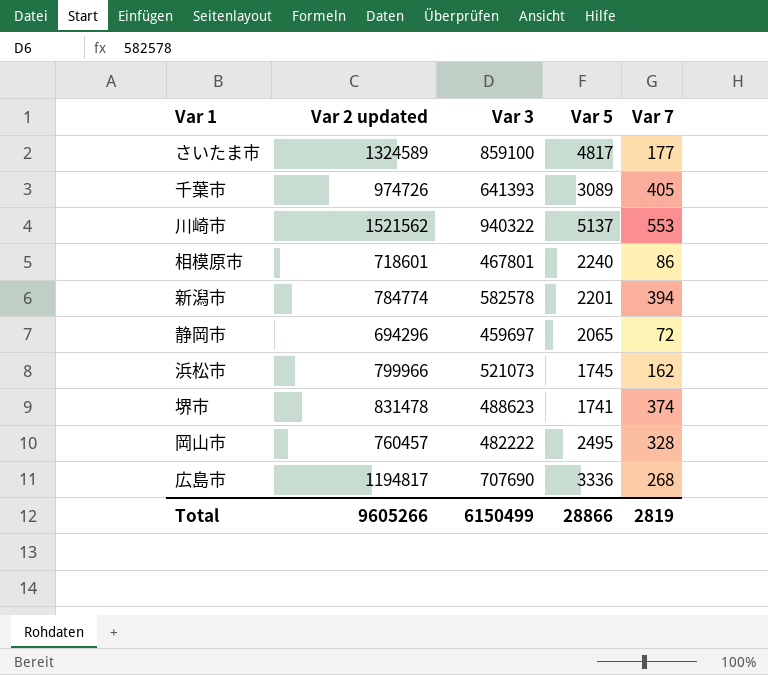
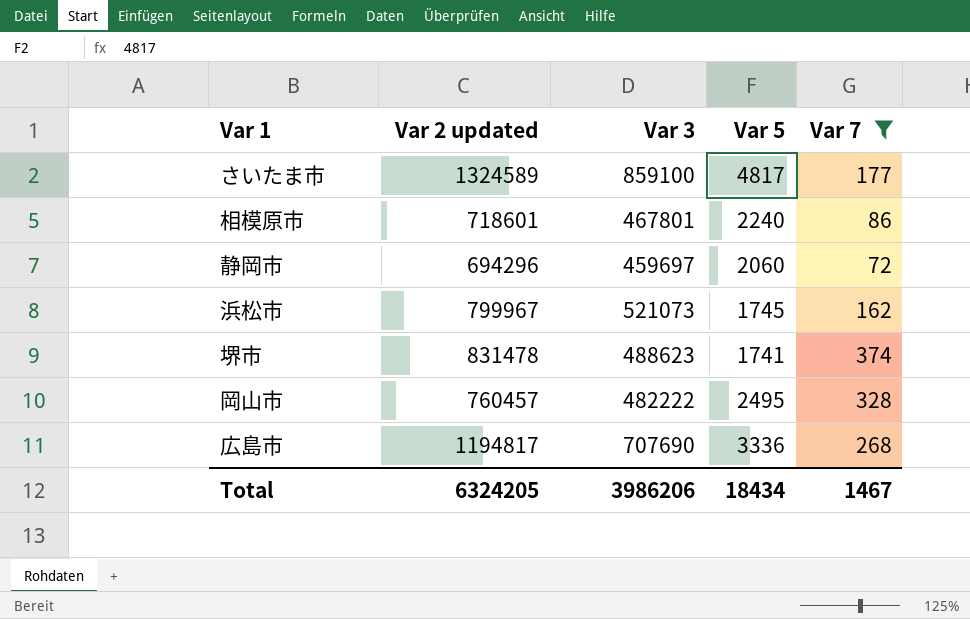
filter: none -> Var 7 <= 374
静岡市 | Var 5: 2065 -> 2060
浜松市 | Var 2 updated: 799966 -> 799967
Total | Var 2 updated: 9605266 -> 6324205
Total | Var 3: 6150499 -> 3986206
Total | Var 5: 28866 -> 18434
Total | Var 7: 2819 -> 1467

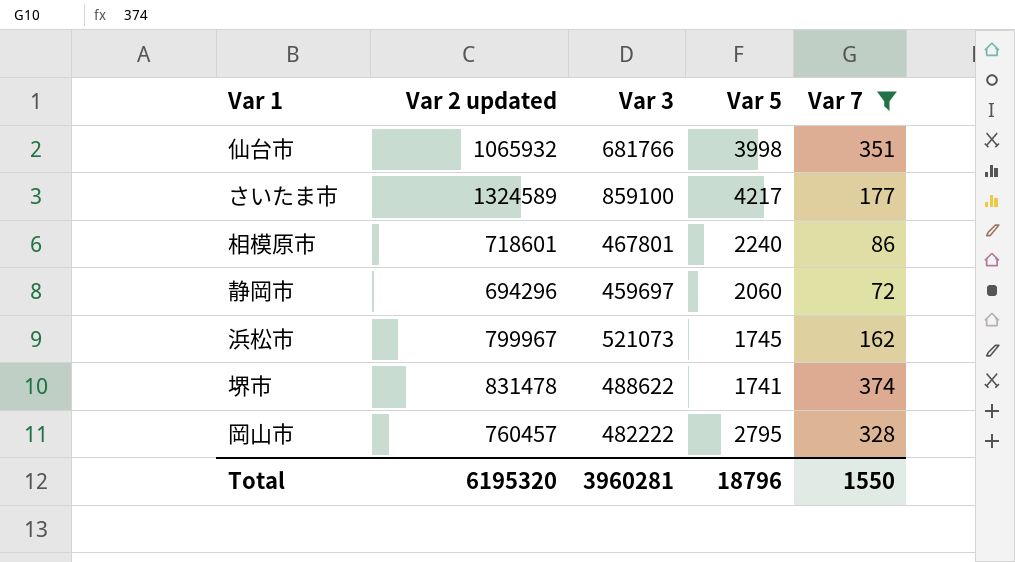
row 広島市: 1194817 | 707690 | 3336 | 268 -> none
row 仙台市: none -> 1065932 | 681766 | 3998 | 351
さいたま市 | Var 5: 4817 -> 4217
堺市 | Var 3: 488623 -> 488622
岡山市 | Var 5: 2495 -> 2795
Total | Var 2 updated: 6324205 -> 6195320
Total | Var 3: 3986206 -> 3960281
Total | Var 5: 18434 -> 18796
Total | Var 7: 1467 -> 1550

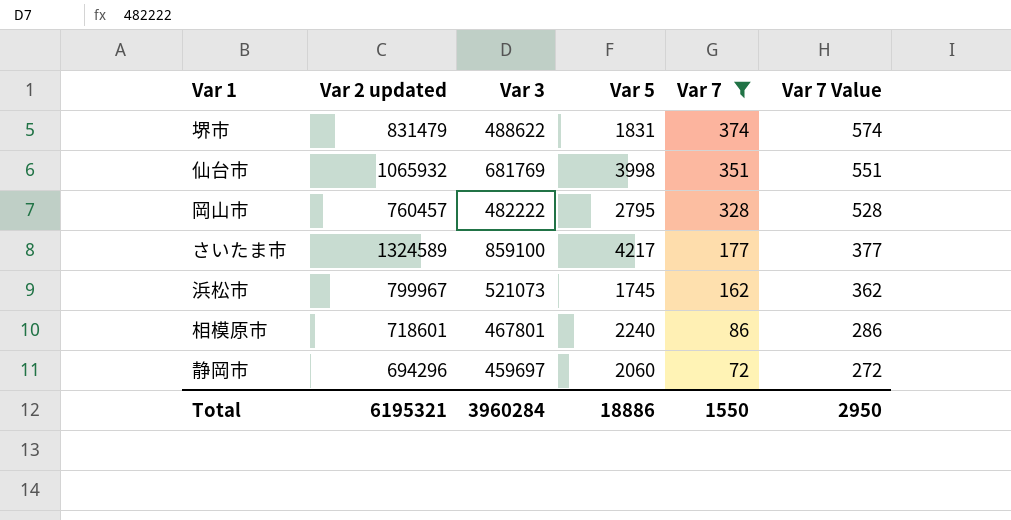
row order: none -> Var 7 descending
column Var 7 Value | formula: none -> [Var 7] + 200
堺市 | Var 2 updated: 831478 -> 831479
堺市 | Var 5: 1741 -> 1831
仙台市 | Var 3: 681766 -> 681769
Total | Var 2 updated: 6195320 -> 6195321
Total | Var 3: 3960281 -> 3960284
Total | Var 5: 18796 -> 18886

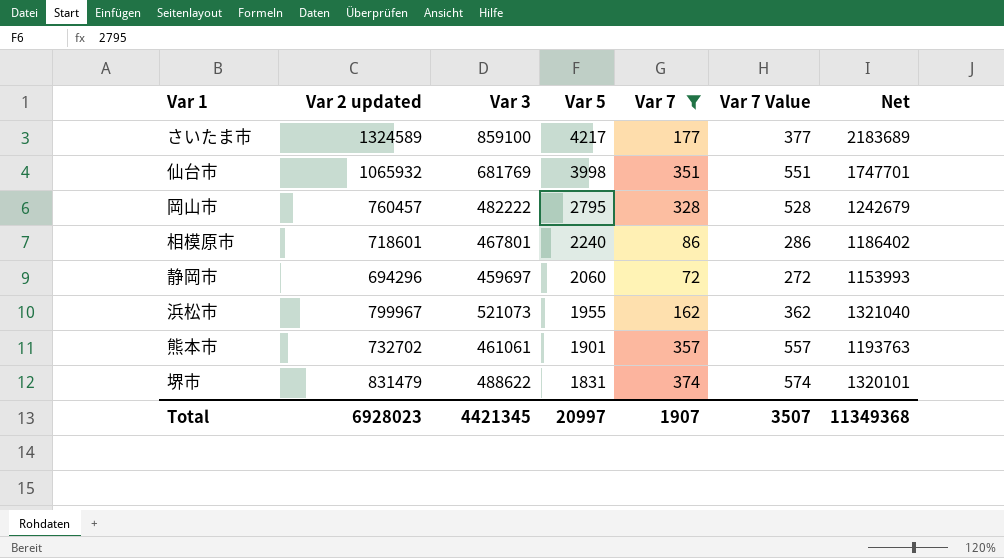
row order: Var 7 descending -> Var 5 descending
column Net | formula: none -> [Var 2 updated] + [Var 3]
浜松市 | Var 5: 1745 -> 1955
row 熊本市: none -> 732702 | 461061 | 1901 | 357 | 557 | 1193763
Total | Var 2 updated: 6195321 -> 6928023
Total | Var 3: 3960284 -> 4421345
Total | Var 5: 18886 -> 20997
Total | Var 7: 1550 -> 1907
Total | Var 7 Value: 2950 -> 3507

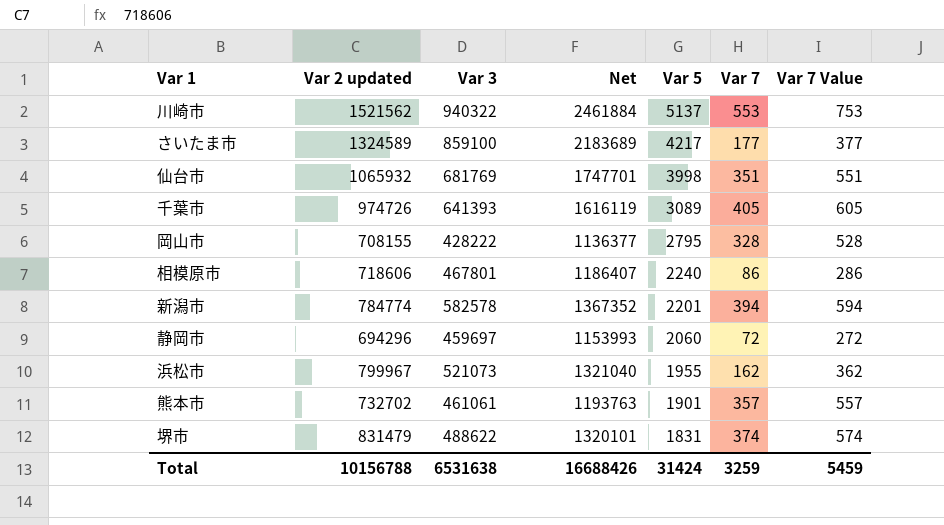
filter: Var 7 <= 374 -> none
column Net | position: 7 -> 4
岡山市 | Var 2 updated: 760457 -> 708155
岡山市 | Var 3: 482222 -> 428222
岡山市 | Net: 1242679 -> 1136377
相模原市 | Var 2 updated: 718601 -> 718606
相模原市 | Net: 1186402 -> 1186407
Total | Var 2 updated: 6928023 -> 10156788
Total | Var 3: 4421345 -> 6531638
Total | Net: 11349368 -> 16688426
Total | Var 5: 20997 -> 31424
Total | Var 7: 1907 -> 3259
Total | Var 7 Value: 3507 -> 5459

